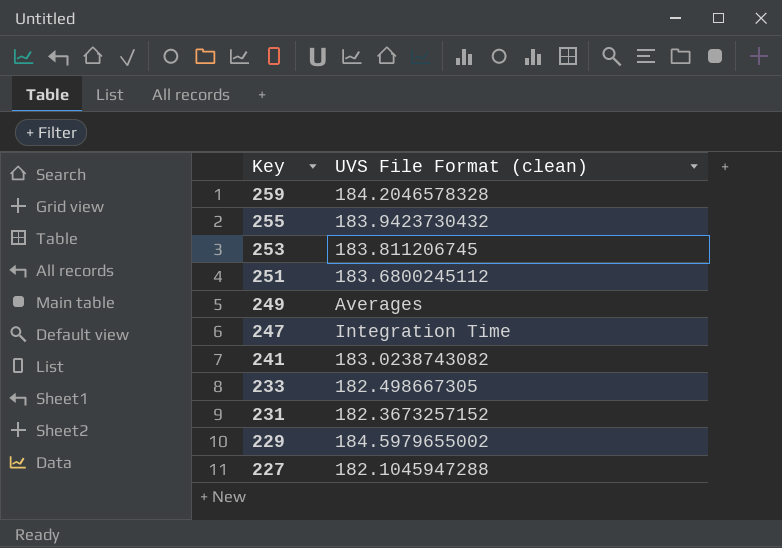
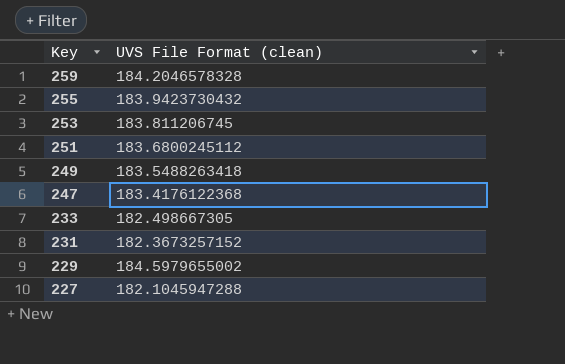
row 241: 183.0238743082 -> none
249 | UVS File Format (clean): Averages -> 183.5488263418
247 | UVS File Format (clean): Integration Time -> 183.4176122368

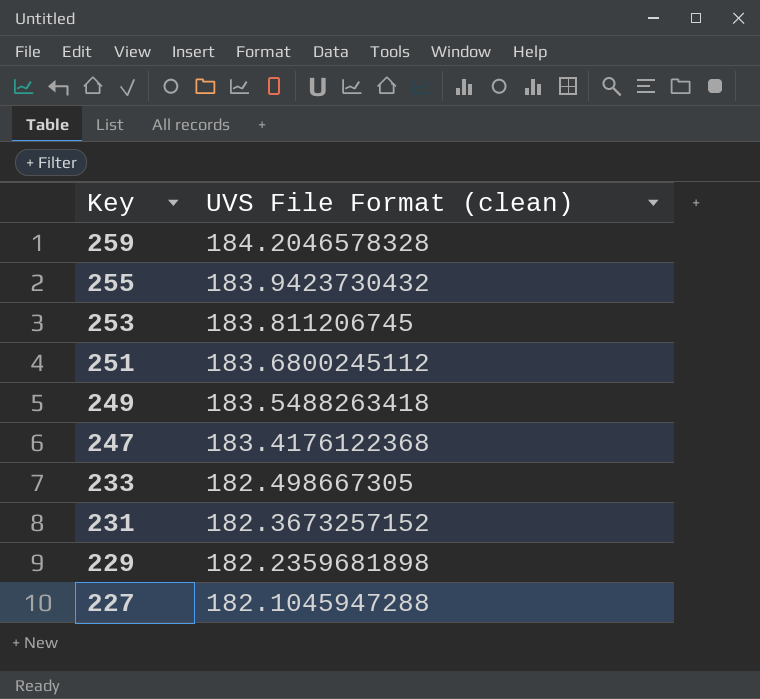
229 | UVS File Format (clean): 184.5979655002 -> 182.2359681898

